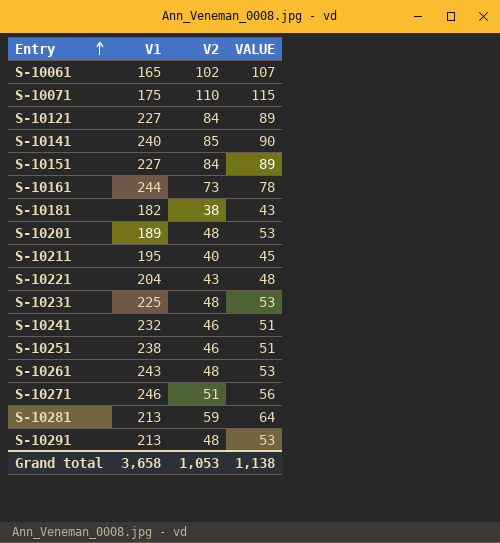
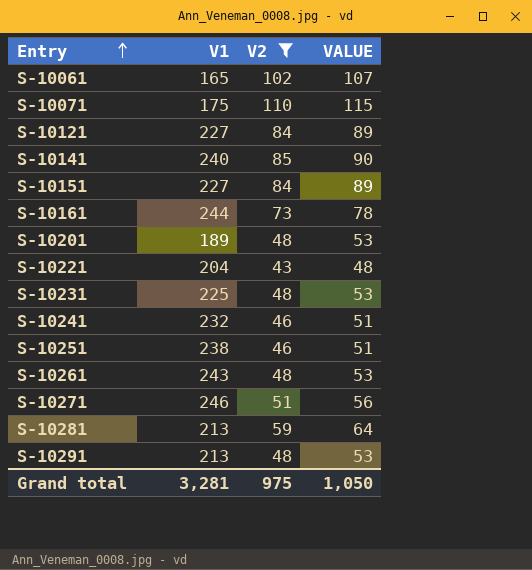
filter: none -> V2 >= 43
Grand total | V1: 3,658 -> 3,281
Grand total | V2: 1,053 -> 975
Grand total | VALUE: 1,138 -> 1,050

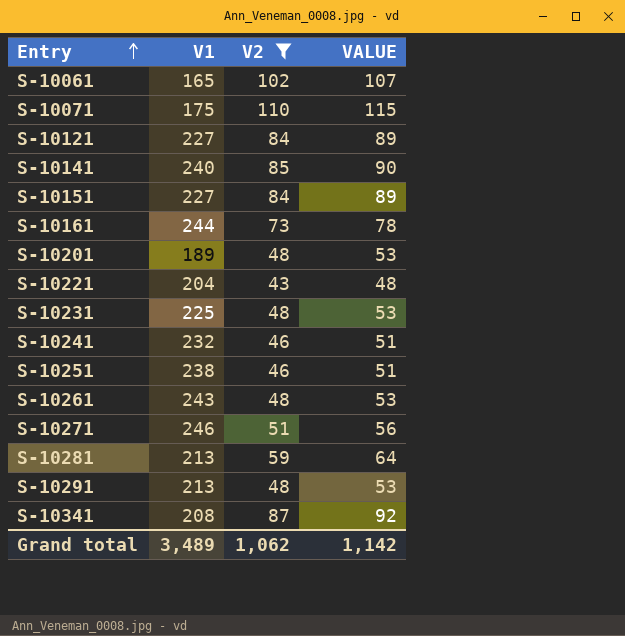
row S-10341: none -> 208 | 87 | 92
Grand total | V1: 3,281 -> 3,489
Grand total | V2: 975 -> 1,062
Grand total | VALUE: 1,050 -> 1,142

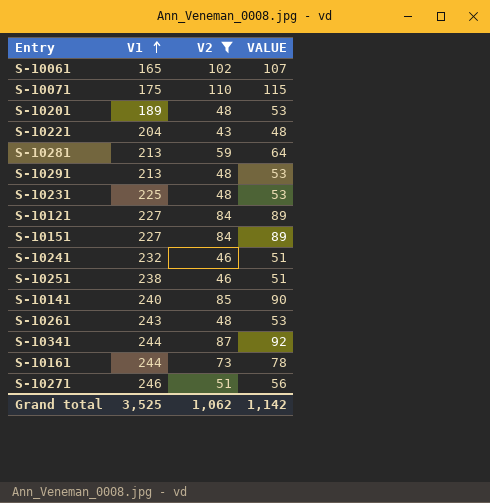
row order: Entry ascending -> V1 ascending
S-10341 | V1: 208 -> 244
Grand total | V1: 3,489 -> 3,525

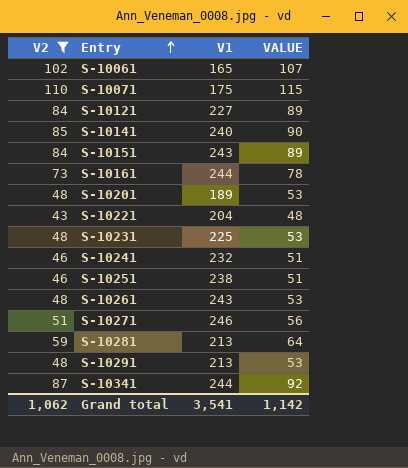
row order: V1 ascending -> Entry ascending
column V2 | position: 3 -> 1
S-10151 | V1: 227 -> 243
Grand total | V1: 3,525 -> 3,541

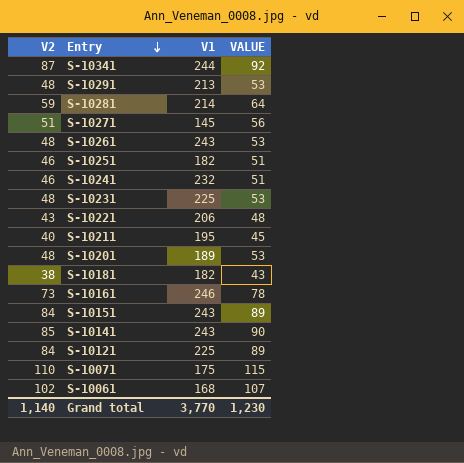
filter: V2 >= 43 -> none
row order: Entry ascending -> Entry descending
S-10281 | V1: 213 -> 214
S-10271 | V1: 246 -> 145
S-10251 | V1: 238 -> 182
S-10221 | V1: 204 -> 206
S-10161 | V1: 244 -> 246
S-10141 | V1: 240 -> 243
S-10121 | V1: 227 -> 225
S-10061 | V1: 165 -> 168
Grand total | V2: 1,062 -> 1,140
Grand total | V1: 3,541 -> 3,770
Grand total | VALUE: 1,142 -> 1,230

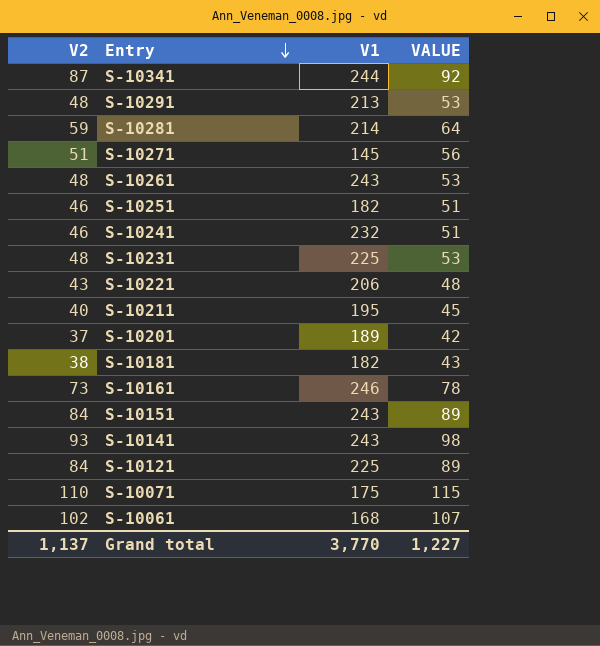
S-10201 | V2: 48 -> 37
S-10201 | VALUE: 53 -> 42
S-10141 | V2: 85 -> 93
S-10141 | VALUE: 90 -> 98
Grand total | V2: 1,140 -> 1,137
Grand total | VALUE: 1,230 -> 1,227

